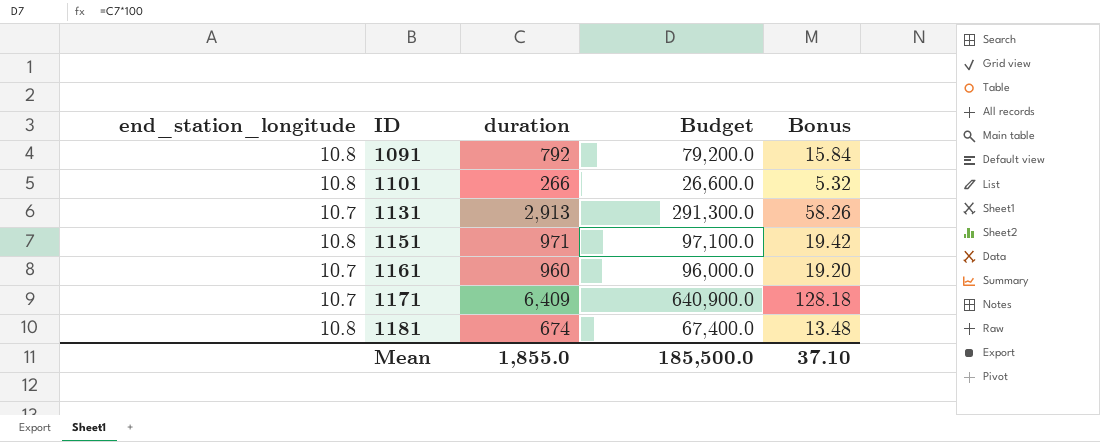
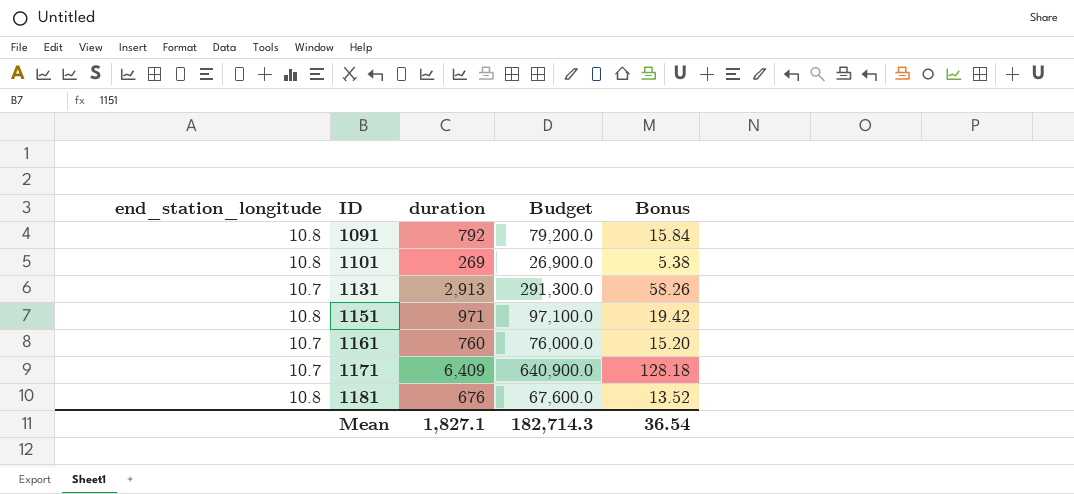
1101 | duration: 266 -> 269
1101 | Budget: 26,600.0 -> 26,900.0
1101 | Bonus: 5.32 -> 5.38
1161 | duration: 960 -> 760
1161 | Budget: 96,000.0 -> 76,000.0
1161 | Bonus: 19.20 -> 15.20
1181 | duration: 674 -> 676
1181 | Budget: 67,400.0 -> 67,600.0
1181 | Bonus: 13.48 -> 13.52
Mean | duration: 1,855.0 -> 1,827.1
Mean | Budget: 185,500.0 -> 182,714.3
Mean | Bonus: 37.10 -> 36.54

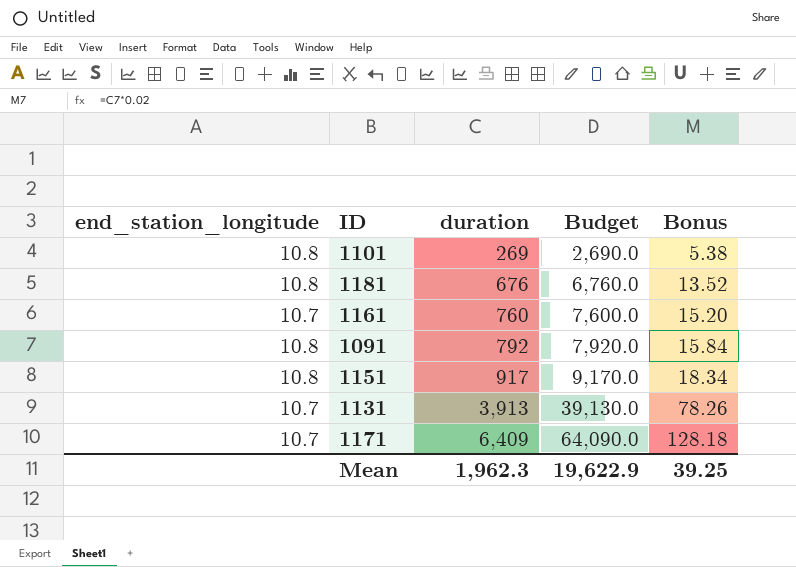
row order: ID ascending -> duration ascending
column Budget | formula: [duration] * 100 -> [duration] * 10
1151 | duration: 971 -> 917
1151 | Bonus: 19.42 -> 18.34
1131 | duration: 2,913 -> 3,913
1131 | Bonus: 58.26 -> 78.26
Mean | duration: 1,827.1 -> 1,962.3
Mean | Budget: 182,714.3 -> 19,622.9
Mean | Bonus: 36.54 -> 39.25

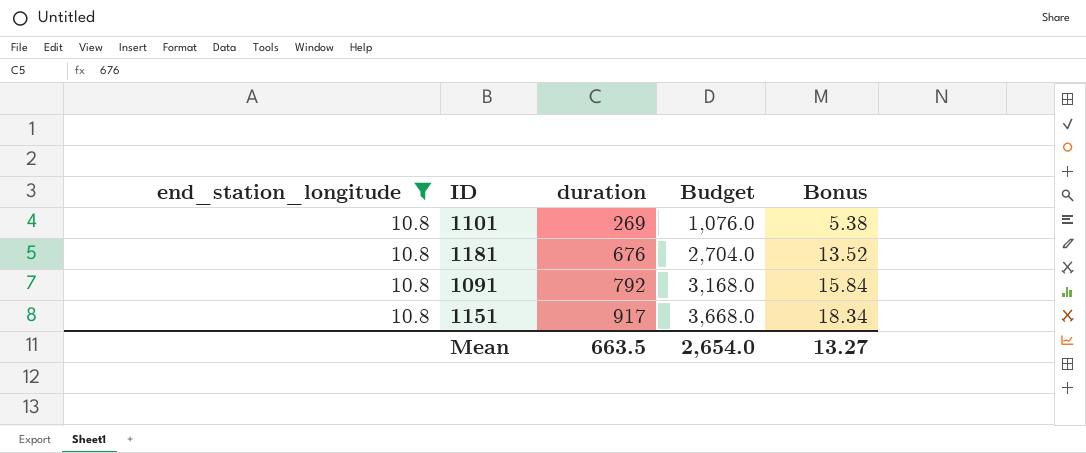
filter: none -> end_station_longitude = 10.8
column Budget | formula: [duration] * 10 -> [duration] * 4
Mean | duration: 1,962.3 -> 663.5
Mean | Budget: 19,622.9 -> 2,654.0
Mean | Bonus: 39.25 -> 13.27

